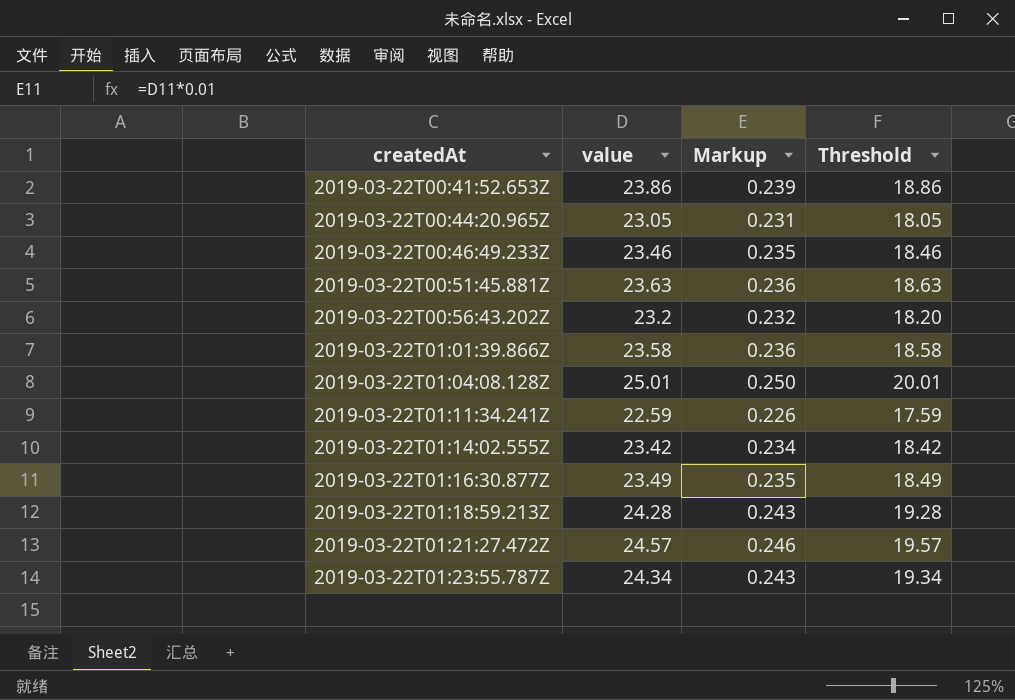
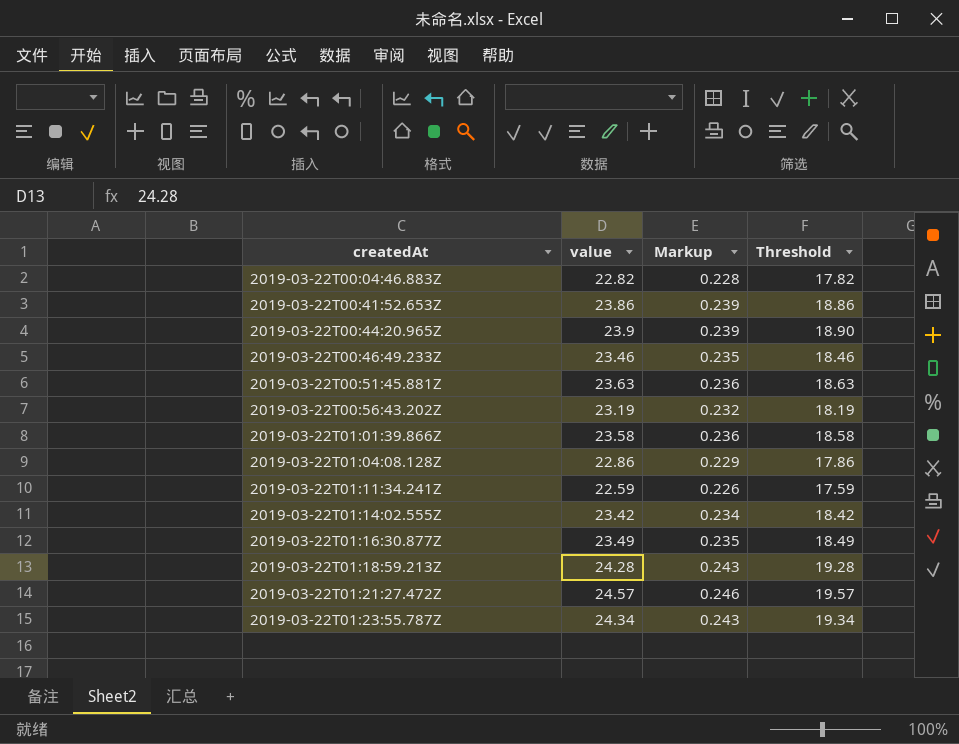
row 2019-03-22T00:04:46.883Z: none -> 22.82 | 0.228 | 17.82
2019-03-22T00:44:20.965Z | value: 23.05 -> 23.9
2019-03-22T00:44:20.965Z | Markup: 0.231 -> 0.239
2019-03-22T00:44:20.965Z | Threshold: 18.05 -> 18.90
2019-03-22T00:56:43.202Z | value: 23.2 -> 23.19
2019-03-22T00:56:43.202Z | Threshold: 18.20 -> 18.19
2019-03-22T01:04:08.128Z | value: 25.01 -> 22.86
2019-03-22T01:04:08.128Z | Markup: 0.250 -> 0.229
2019-03-22T01:04:08.128Z | Threshold: 20.01 -> 17.86

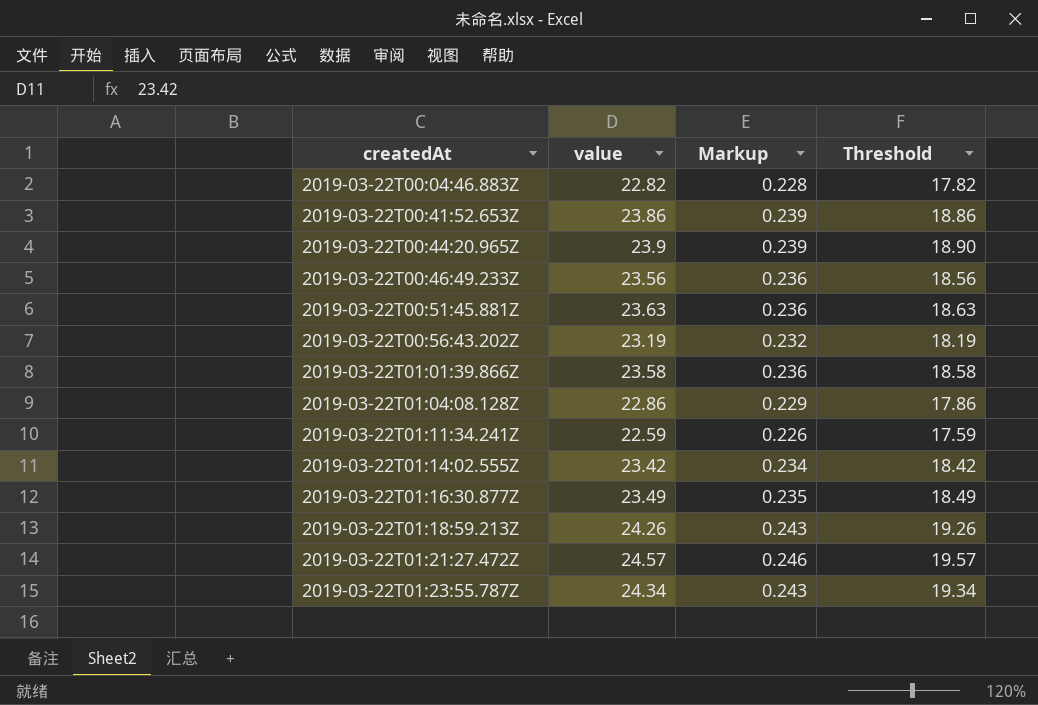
2019-03-22T00:46:49.233Z | value: 23.46 -> 23.56
2019-03-22T00:46:49.233Z | Markup: 0.235 -> 0.236
2019-03-22T00:46:49.233Z | Threshold: 18.46 -> 18.56
2019-03-22T01:18:59.213Z | value: 24.28 -> 24.26
2019-03-22T01:18:59.213Z | Threshold: 19.28 -> 19.26

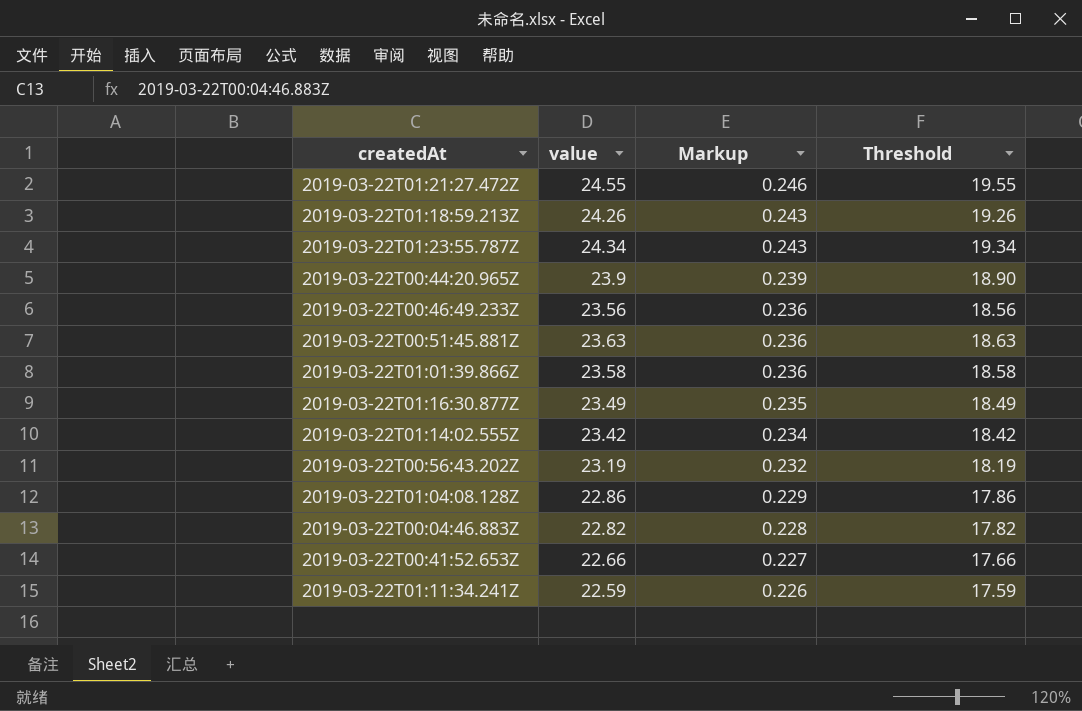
row order: createdAt ascending -> Markup descending
2019-03-22T01:21:27.472Z | value: 24.57 -> 24.55
2019-03-22T01:21:27.472Z | Threshold: 19.57 -> 19.55
2019-03-22T00:41:52.653Z | value: 23.86 -> 22.66
2019-03-22T00:41:52.653Z | Markup: 0.239 -> 0.227
2019-03-22T00:41:52.653Z | Threshold: 18.86 -> 17.66

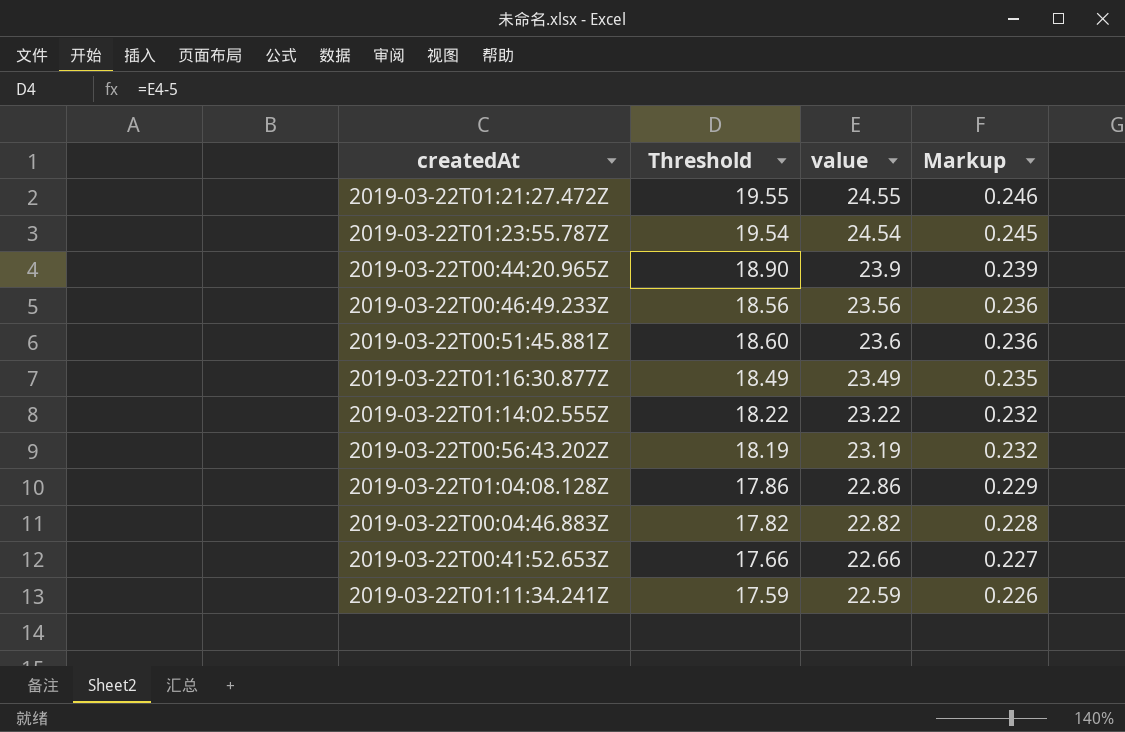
column Threshold | position: 4 -> 2
row 2019-03-22T01:18:59.213Z: 24.26 | 0.243 | 19.26 -> none
row 2019-03-22T01:01:39.866Z: 23.58 | 0.236 | 18.58 -> none
2019-03-22T01:23:55.787Z | Threshold: 19.34 -> 19.54
2019-03-22T01:23:55.787Z | value: 24.34 -> 24.54
2019-03-22T01:23:55.787Z | Markup: 0.243 -> 0.245
2019-03-22T00:51:45.881Z | Threshold: 18.63 -> 18.60
2019-03-22T00:51:45.881Z | value: 23.63 -> 23.6
2019-03-22T01:14:02.555Z | Threshold: 18.42 -> 18.22
2019-03-22T01:14:02.555Z | value: 23.42 -> 23.22
2019-03-22T01:14:02.555Z | Markup: 0.234 -> 0.232

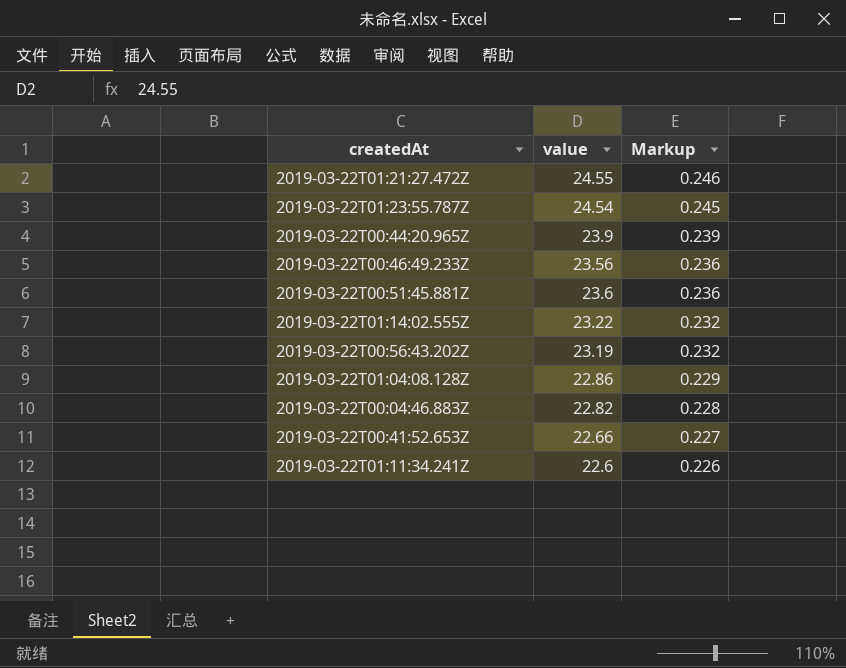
column Threshold | formula: [value] - 5 -> none
row 2019-03-22T01:16:30.877Z: 18.49 | 23.49 | 0.235 -> none
2019-03-22T01:11:34.241Z | value: 22.59 -> 22.6

